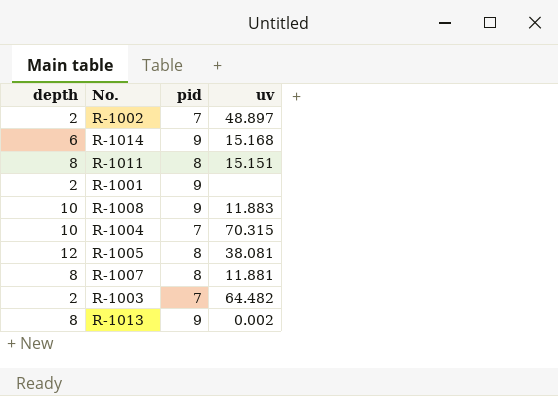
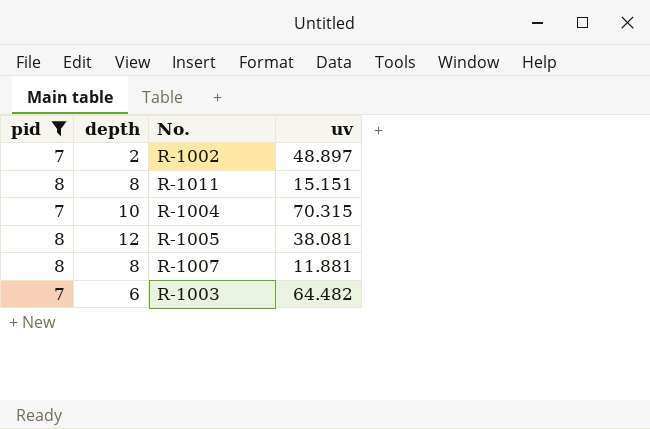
filter: none -> pid != 9
column pid | position: 3 -> 1
R-1003 | depth: 2 -> 6

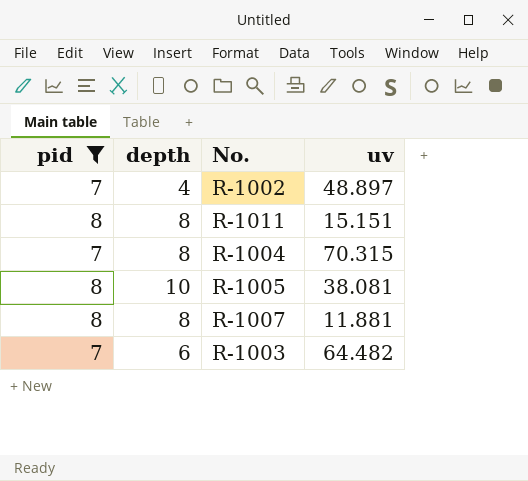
R-1002 | depth: 2 -> 4
R-1004 | depth: 10 -> 8
R-1005 | depth: 12 -> 10

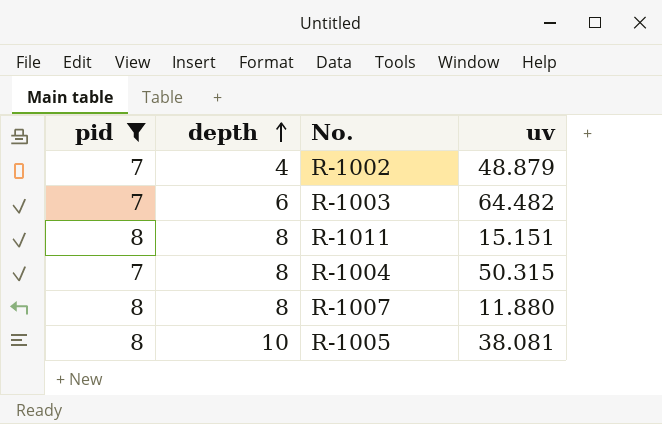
row order: none -> depth ascending
R-1002 | uv: 48.897 -> 48.879
R-1004 | uv: 70.315 -> 50.315
R-1007 | uv: 11.881 -> 11.880

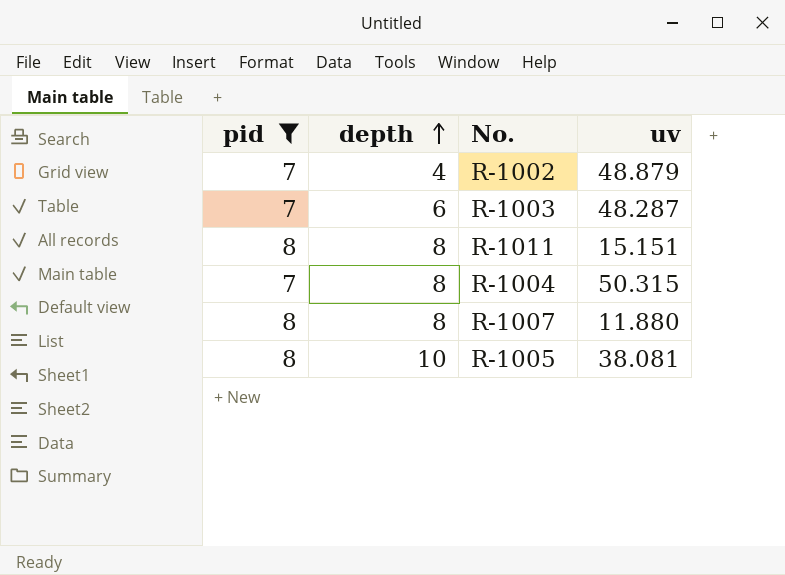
R-1003 | uv: 64.482 -> 48.287

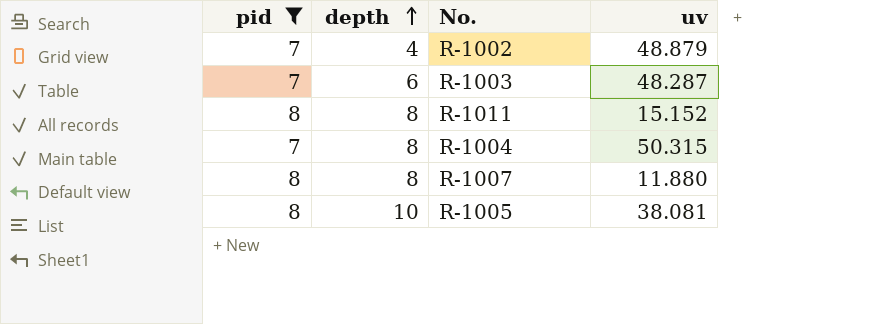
R-1011 | uv: 15.151 -> 15.152

